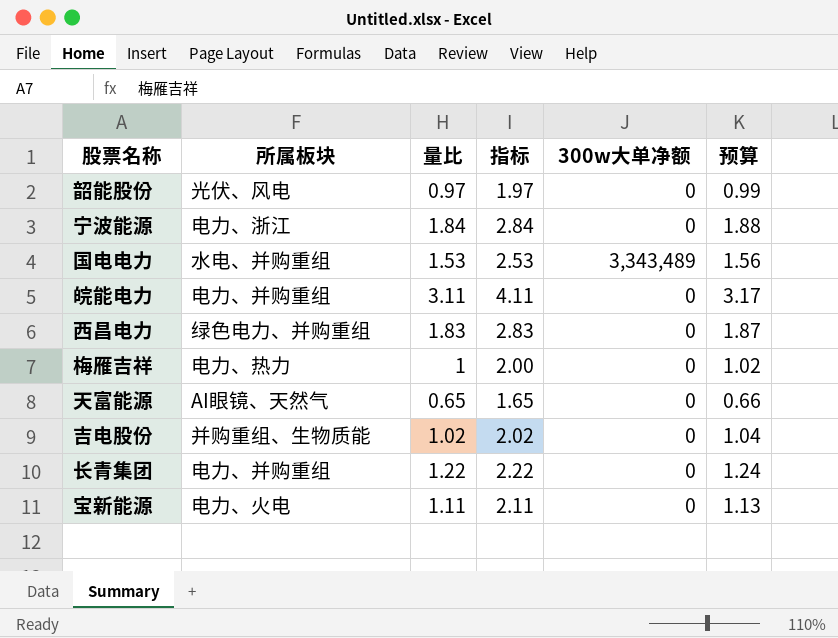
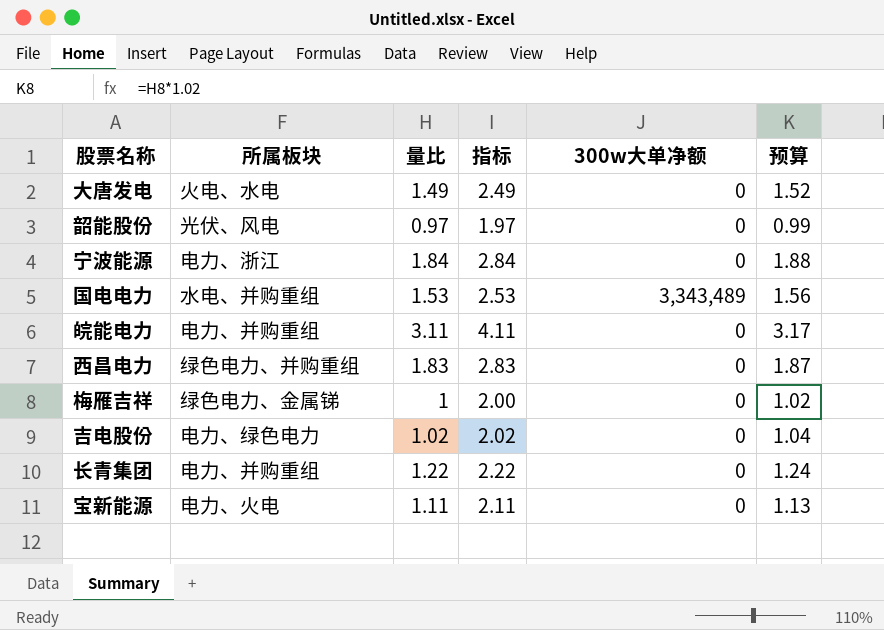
row 天富能源: AI眼镜、天然气 | 0.65 | 1.65 | 0 | 0.66 -> none
row 大唐发电: none -> 火电、水电 | 1.49 | 2.49 | 0 | 1.52
梅雁吉祥 | 所属板块: 电力、热力 -> 绿色电力、金属锑
吉电股份 | 所属板块: 并购重组、生物质能 -> 电力、绿色电力

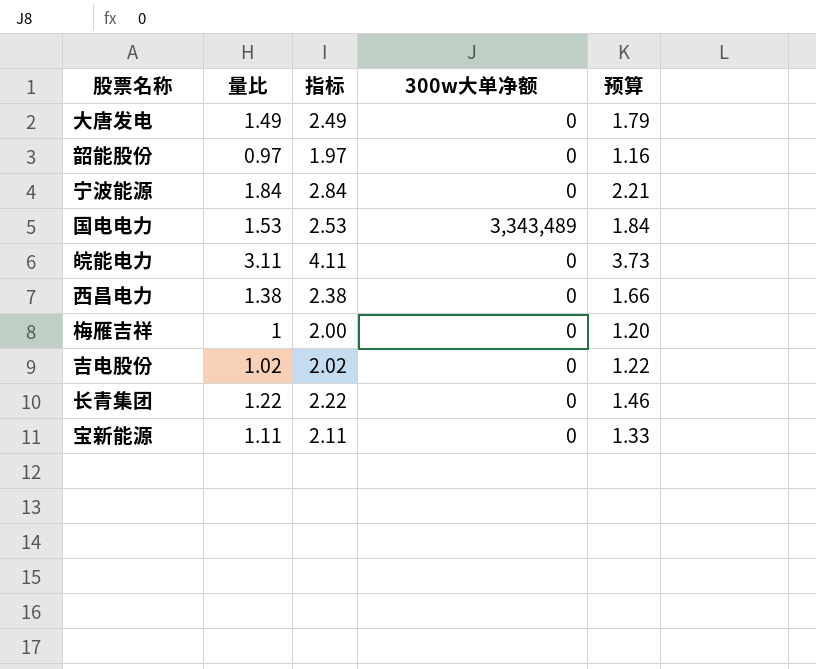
column 所属板块 | position: 2 -> none
column 预算 | formula: [量比] * 1.02 -> [量比] * 1.2
西昌电力 | 量比: 1.83 -> 1.38
西昌电力 | 指标: 2.83 -> 2.38

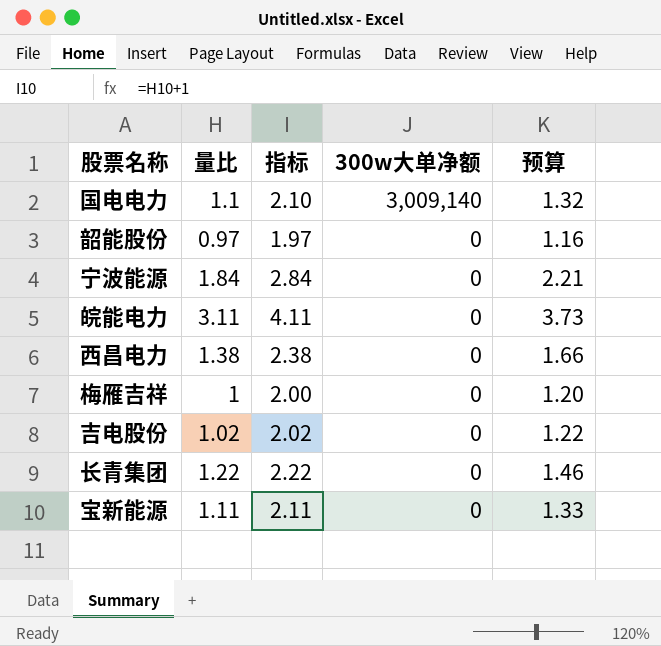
row order: none -> 300w大单净额 descending
row 大唐发电: 1.49 | 2.49 | 0 | 1.79 -> none
国电电力 | 量比: 1.53 -> 1.1
国电电力 | 指标: 2.53 -> 2.10
国电电力 | 300w大单净额: 3,343,489 -> 3,009,140
国电电力 | 预算: 1.84 -> 1.32

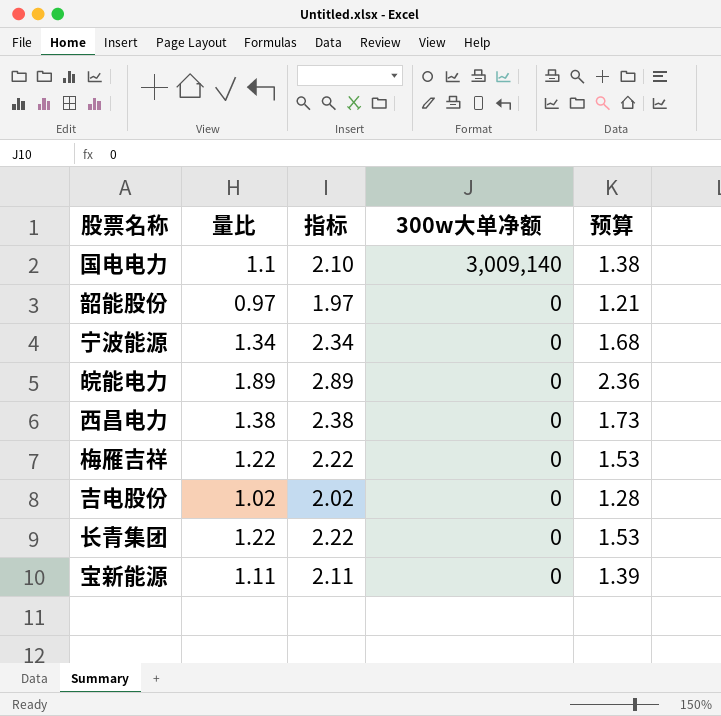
column 预算 | formula: [量比] * 1.2 -> [量比] * 1.25
宁波能源 | 量比: 1.84 -> 1.34
宁波能源 | 指标: 2.84 -> 2.34
皖能电力 | 量比: 3.11 -> 1.89
皖能电力 | 指标: 4.11 -> 2.89
梅雁吉祥 | 量比: 1 -> 1.22
梅雁吉祥 | 指标: 2.00 -> 2.22

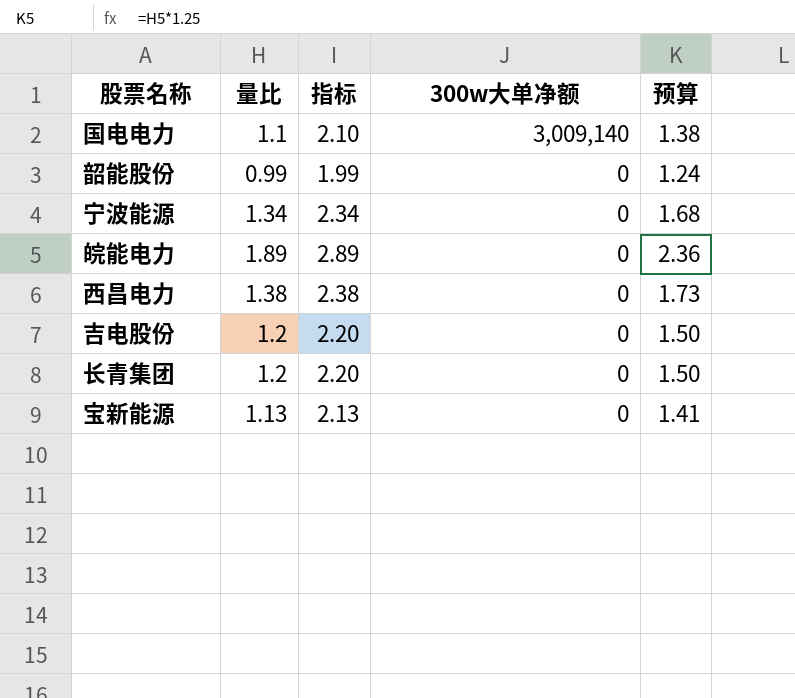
row 梅雁吉祥: 1.22 | 2.22 | 0 | 1.53 -> none
韶能股份 | 量比: 0.97 -> 0.99
韶能股份 | 指标: 1.97 -> 1.99
韶能股份 | 预算: 1.21 -> 1.24
吉电股份 | 量比: 1.02 -> 1.2
吉电股份 | 指标: 2.02 -> 2.20
吉电股份 | 预算: 1.28 -> 1.50
长青集团 | 量比: 1.22 -> 1.2
长青集团 | 指标: 2.22 -> 2.20
长青集团 | 预算: 1.53 -> 1.50
宝新能源 | 量比: 1.11 -> 1.13
宝新能源 | 指标: 2.11 -> 2.13
宝新能源 | 预算: 1.39 -> 1.41

